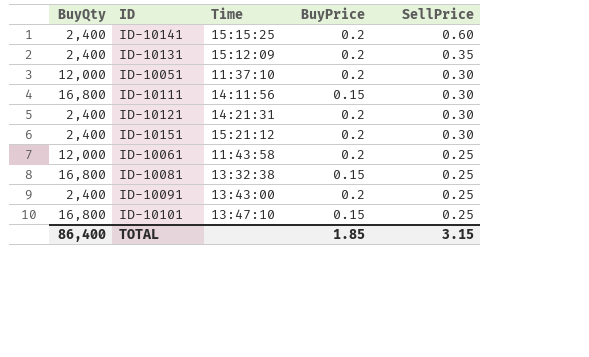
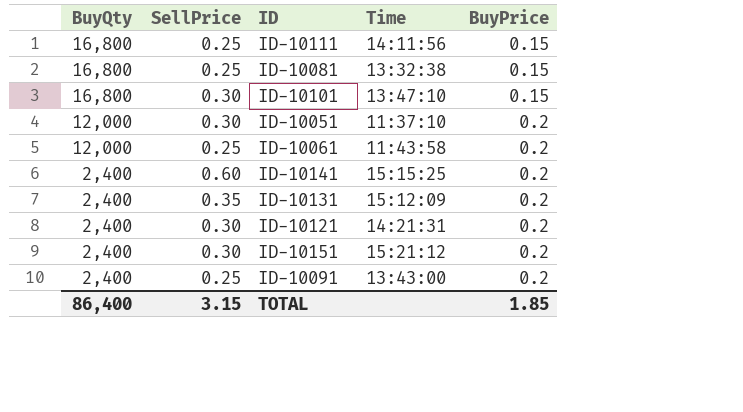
row order: SellPrice descending -> BuyQty descending
column SellPrice | position: 5 -> 2
ID-10111 | SellPrice: 0.30 -> 0.25
ID-10101 | SellPrice: 0.25 -> 0.30

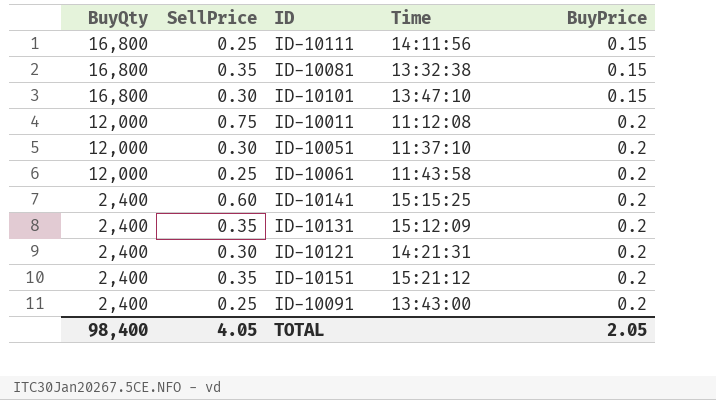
ID-10081 | SellPrice: 0.25 -> 0.35
row ID-10011: none -> 12,000 | 0.75 | 11:12:08 | 0.2
ID-10151 | SellPrice: 0.30 -> 0.35
TOTAL | BuyQty: 86,400 -> 98,400
TOTAL | SellPrice: 3.15 -> 4.05
TOTAL | BuyPrice: 1.85 -> 2.05

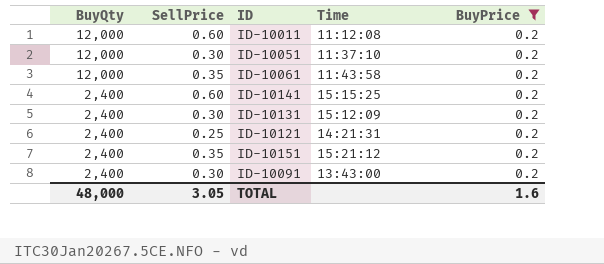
filter: none -> BuyPrice = 0.2
ID-10011 | SellPrice: 0.75 -> 0.60
ID-10061 | SellPrice: 0.25 -> 0.35
ID-10131 | SellPrice: 0.35 -> 0.30
ID-10121 | SellPrice: 0.30 -> 0.25
ID-10091 | SellPrice: 0.25 -> 0.30
TOTAL | BuyQty: 98,400 -> 48,000
TOTAL | SellPrice: 4.05 -> 3.05
TOTAL | BuyPrice: 2.05 -> 1.6

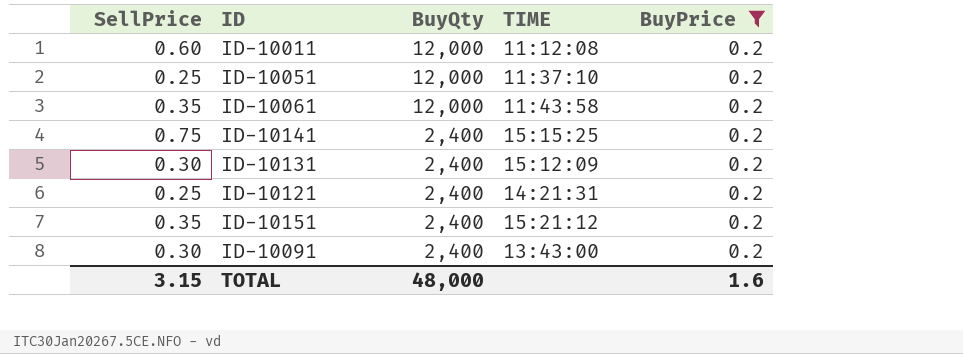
column BuyQty | position: 1 -> 3
column name: Time -> TIME
ID-10051 | SellPrice: 0.30 -> 0.25
ID-10141 | SellPrice: 0.60 -> 0.75
TOTAL | SellPrice: 3.05 -> 3.15

